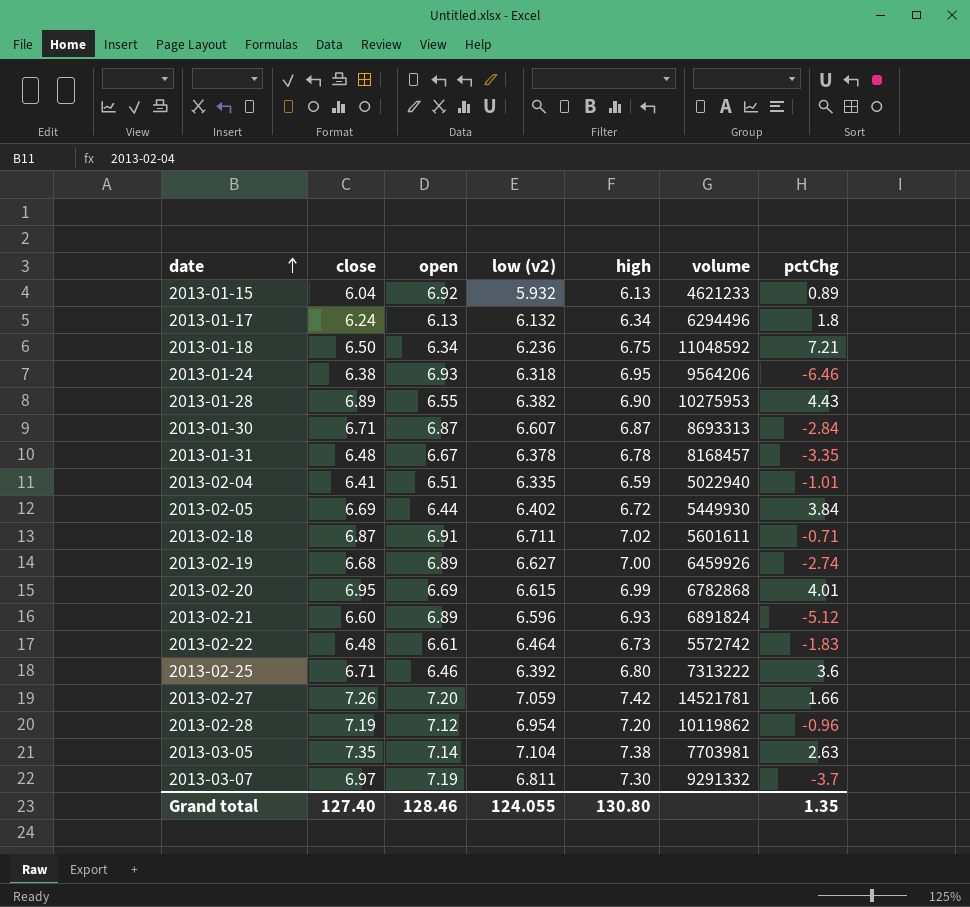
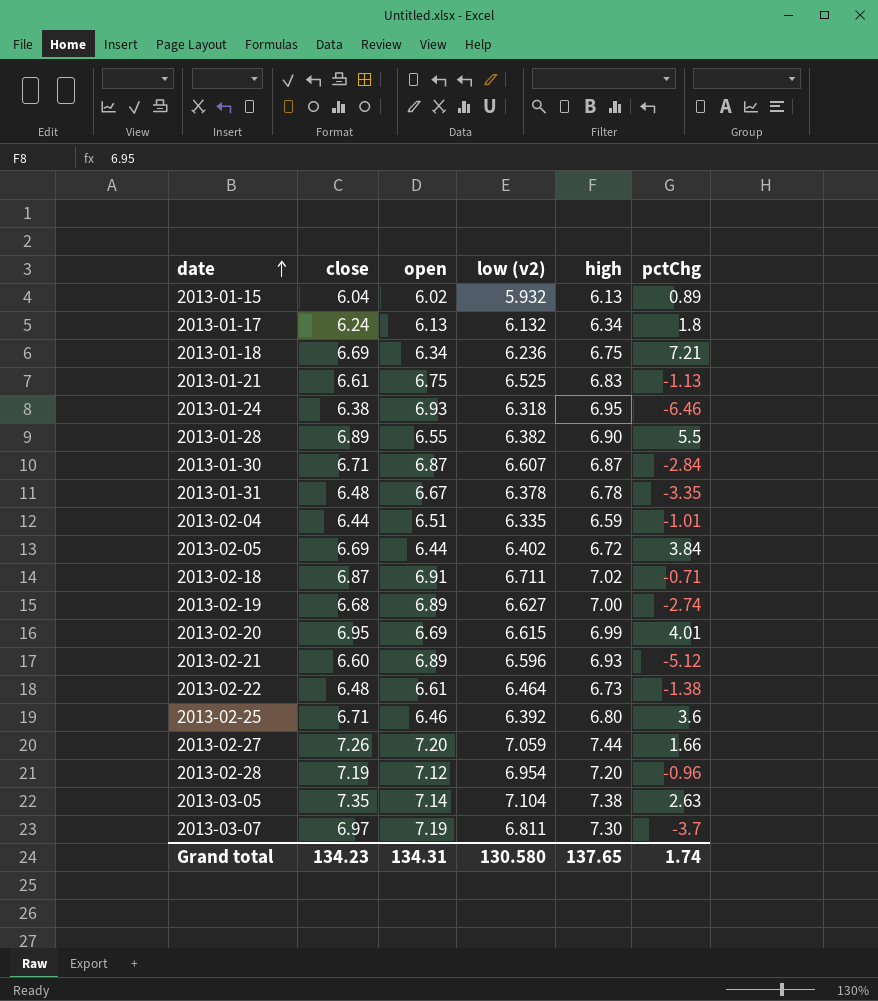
column volume | position: 6 -> none
2013-01-15 | open: 6.92 -> 6.02
2013-01-18 | close: 6.50 -> 6.69
row 2013-01-21: none -> 6.61 | 6.75 | 6.525 | 6.83 | -1.13
2013-01-28 | pctChg: 4.43 -> 5.5
2013-02-04 | close: 6.41 -> 6.44
2013-02-22 | pctChg: -1.83 -> -1.38
2013-02-27 | high: 7.42 -> 7.44
Grand total | close: 127.40 -> 134.23
Grand total | open: 128.46 -> 134.31
Grand total | low (v2): 124.055 -> 130.580
Grand total | high: 130.80 -> 137.65
Grand total | pctChg: 1.35 -> 1.74

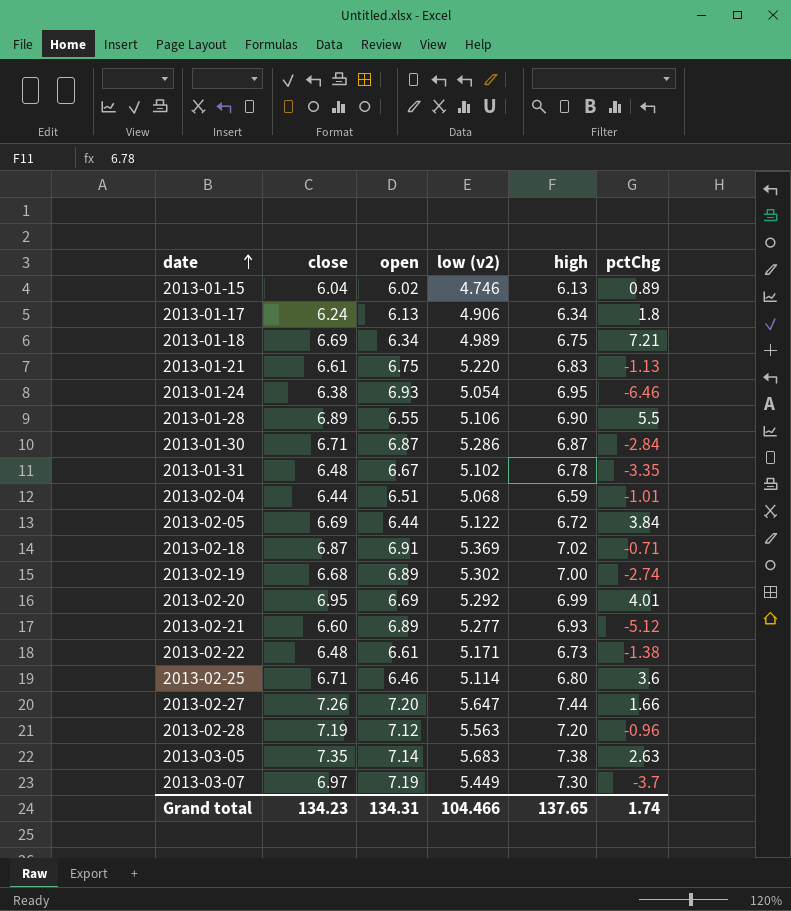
2013-01-15 | low (v2): 5.932 -> 4.746
2013-01-17 | low (v2): 6.132 -> 4.906
2013-01-18 | low (v2): 6.236 -> 4.989
2013-01-21 | low (v2): 6.525 -> 5.220
2013-01-24 | low (v2): 6.318 -> 5.054
2013-01-28 | low (v2): 6.382 -> 5.106
2013-01-30 | low (v2): 6.607 -> 5.286
2013-01-31 | low (v2): 6.378 -> 5.102
2013-02-04 | low (v2): 6.335 -> 5.068
2013-02-05 | low (v2): 6.402 -> 5.122
2013-02-18 | low (v2): 6.711 -> 5.369
2013-02-19 | low (v2): 6.627 -> 5.302
2013-02-20 | low (v2): 6.615 -> 5.292
2013-02-21 | low (v2): 6.596 -> 5.277
2013-02-22 | low (v2): 6.464 -> 5.171
2013-02-25 | low (v2): 6.392 -> 5.114
2013-02-27 | low (v2): 7.059 -> 5.647
2013-02-28 | low (v2): 6.954 -> 5.563
2013-03-05 | low (v2): 7.104 -> 5.683
2013-03-07 | low (v2): 6.811 -> 5.449
Grand total | low (v2): 130.580 -> 104.466

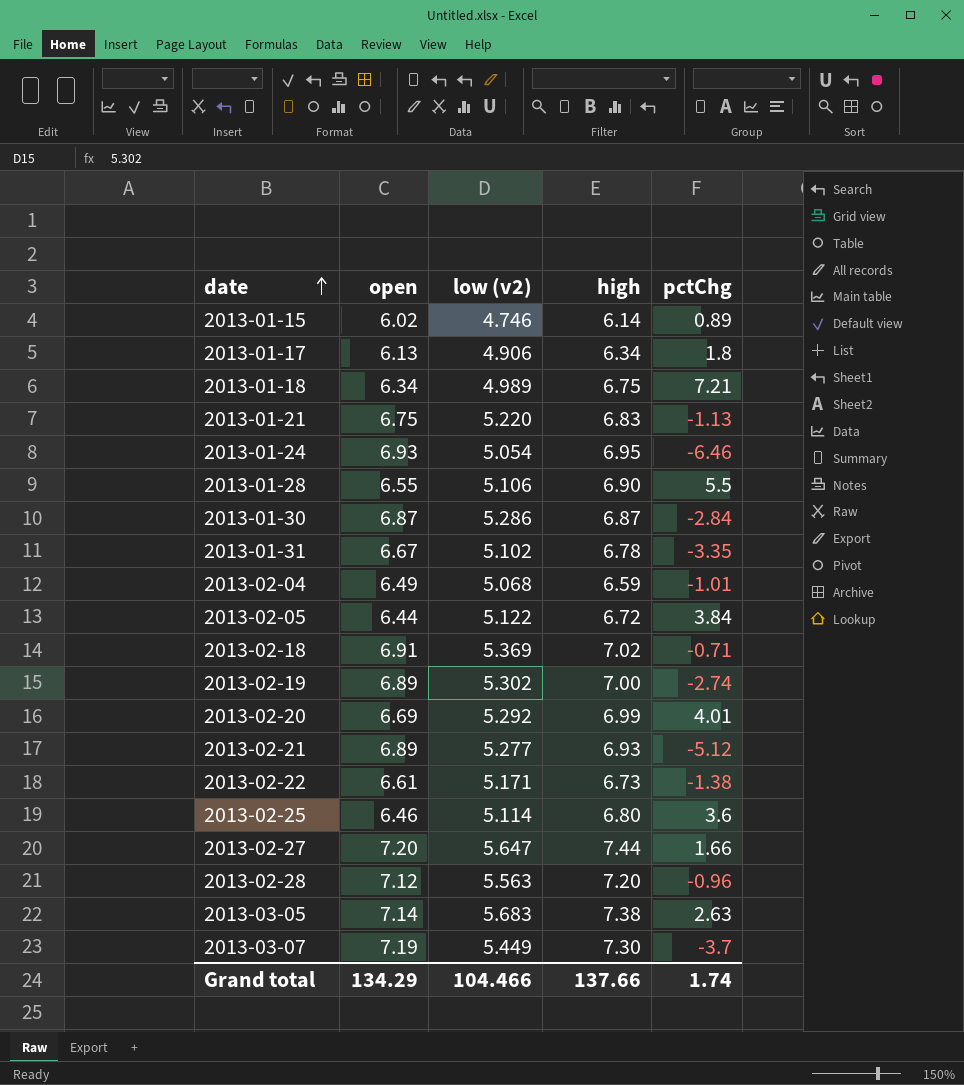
column close | position: 2 -> none
2013-01-15 | high: 6.13 -> 6.14
2013-02-04 | open: 6.51 -> 6.49
Grand total | open: 134.31 -> 134.29
Grand total | high: 137.65 -> 137.66

